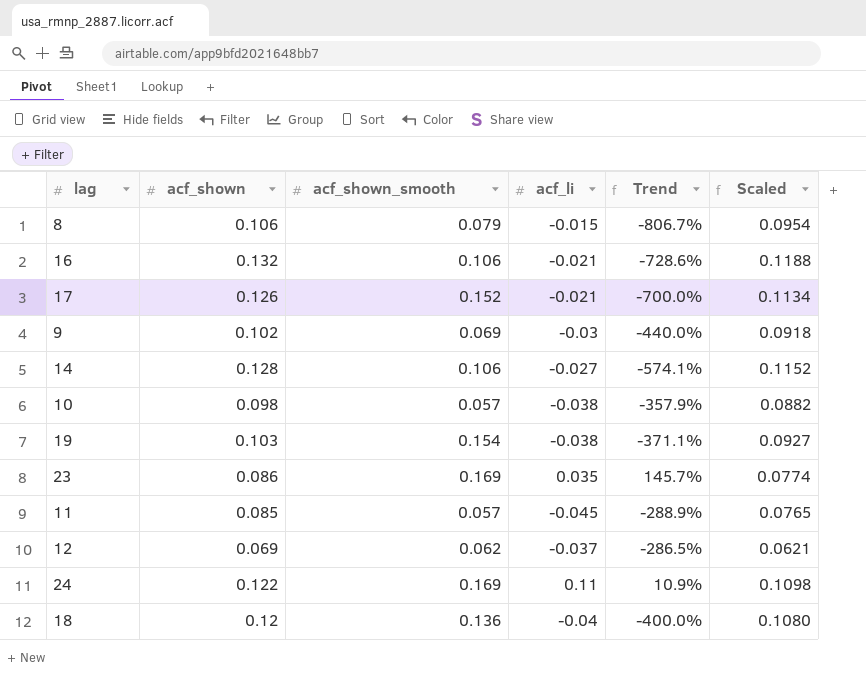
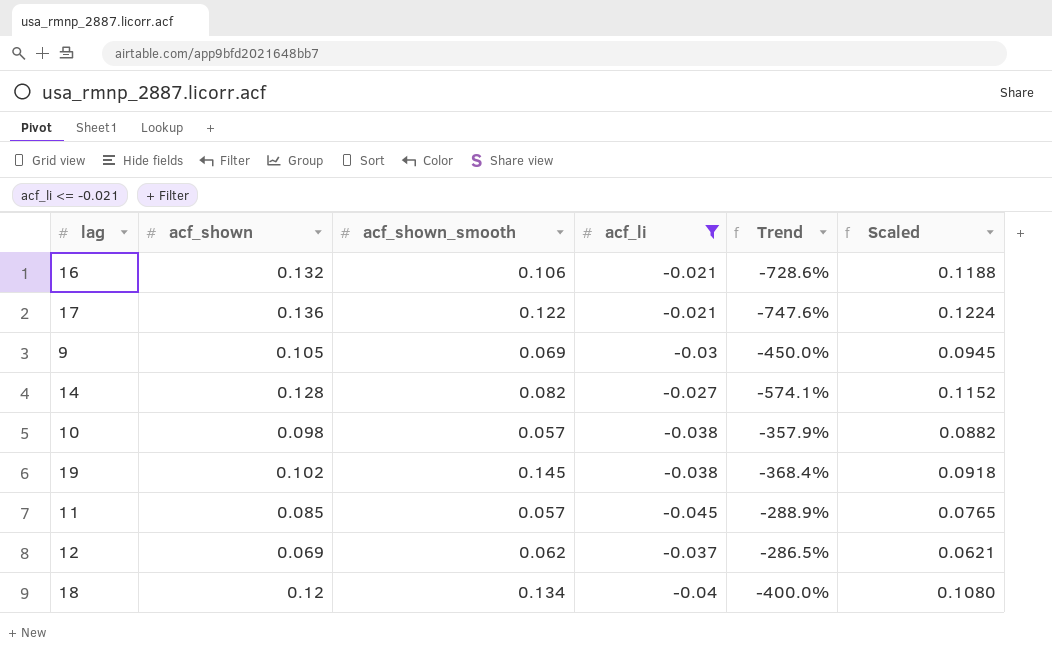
filter: none -> acf_li <= -0.021
17 | acf_shown: 0.126 -> 0.136
17 | acf_shown_smooth: 0.152 -> 0.122
17 | Trend: -700.0% -> -747.6%
17 | Scaled: 0.1134 -> 0.1224
9 | acf_shown: 0.102 -> 0.105
9 | Trend: -440.0% -> -450.0%
9 | Scaled: 0.0918 -> 0.0945
14 | acf_shown_smooth: 0.106 -> 0.082
19 | acf_shown: 0.103 -> 0.102
19 | acf_shown_smooth: 0.154 -> 0.145
19 | Trend: -371.1% -> -368.4%
19 | Scaled: 0.0927 -> 0.0918
18 | acf_shown_smooth: 0.136 -> 0.134

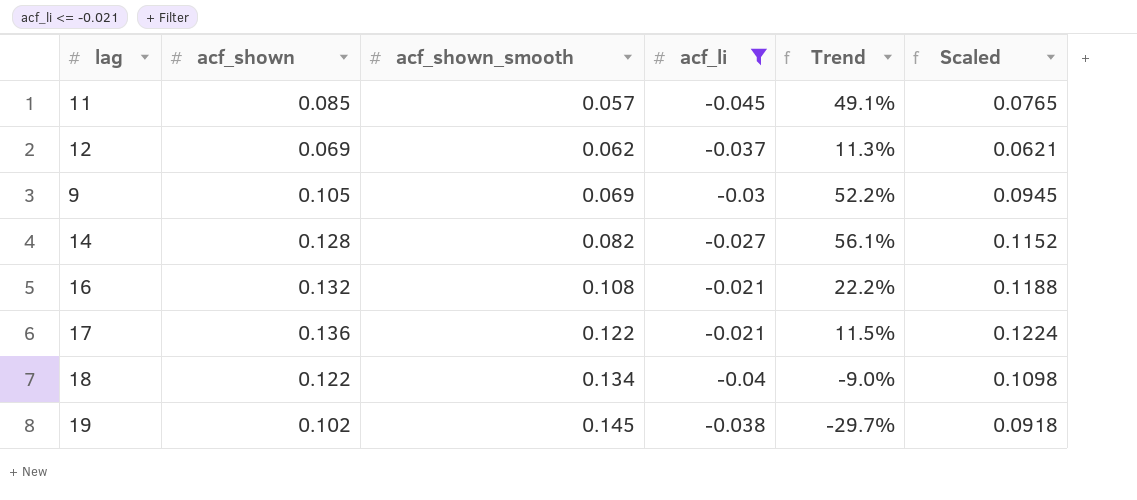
row order: none -> acf_shown_smooth ascending
column Trend | formula: ([acf_shown] - [acf_li]) / [acf_li] -> ([acf_shown] - [acf_shown_smooth]) / [acf_shown_smooth]
row 10: 0.098 | 0.057 | -0.038 | -357.9% | 0.0882 -> none
16 | acf_shown_smooth: 0.106 -> 0.108
18 | acf_shown: 0.12 -> 0.122
18 | Scaled: 0.1080 -> 0.1098

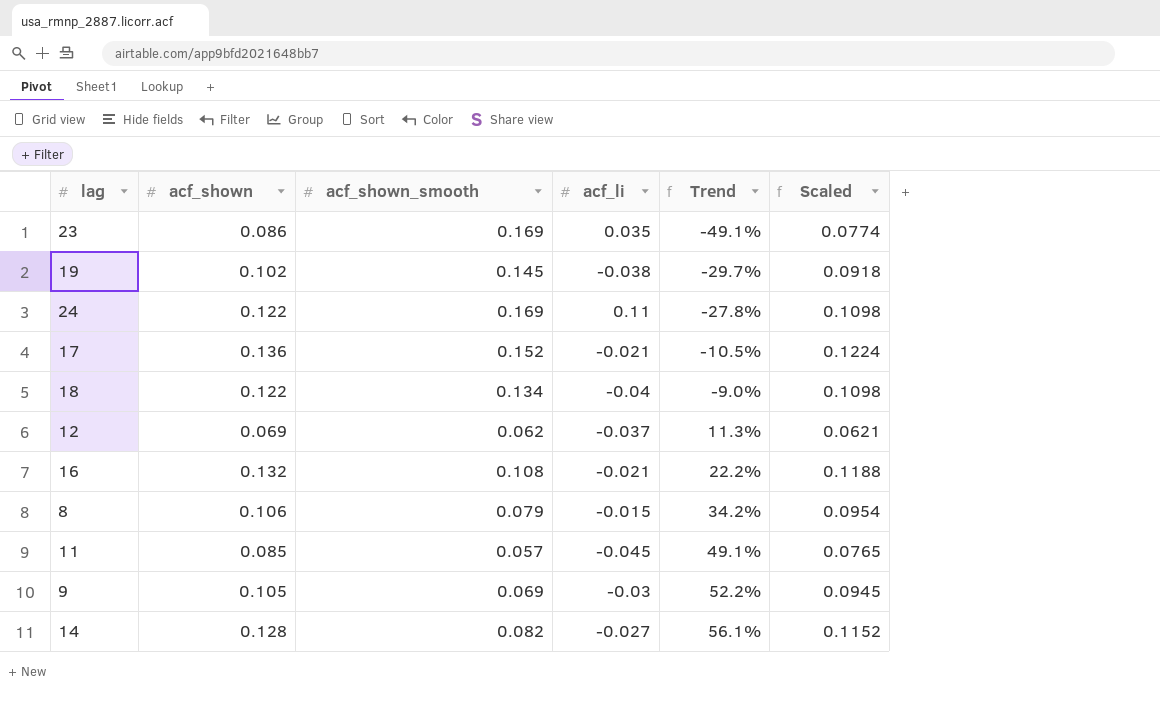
filter: acf_li <= -0.021 -> none
row order: acf_shown_smooth ascending -> Trend ascending
17 | acf_shown_smooth: 0.122 -> 0.152
17 | Trend: 11.5% -> -10.5%

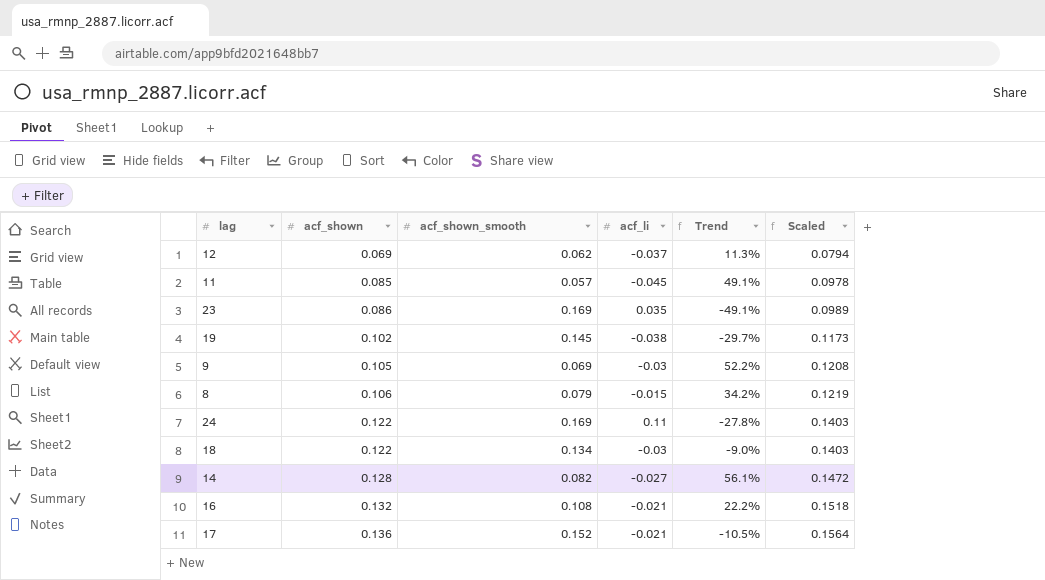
row order: Trend ascending -> acf_shown ascending
column Scaled | formula: [acf_shown] * 0.9 -> [acf_shown] * 1.15
18 | acf_li: -0.04 -> -0.03

